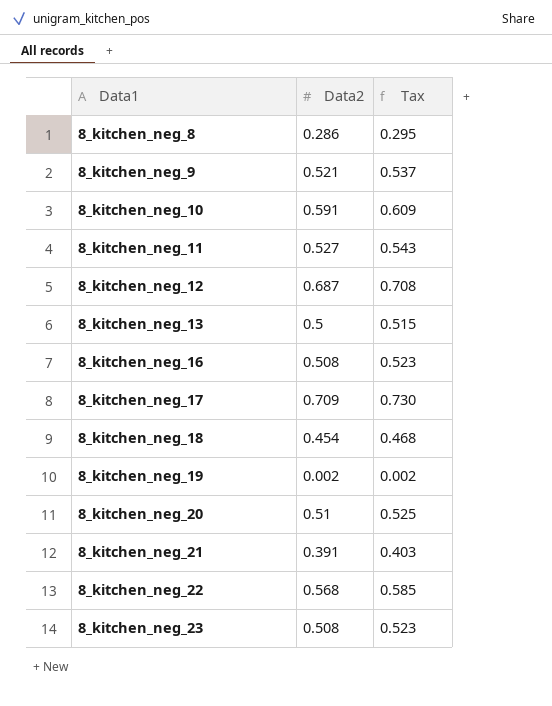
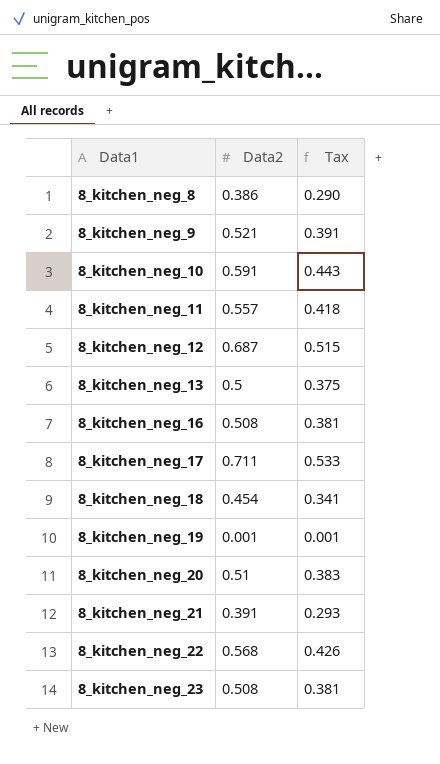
column Tax | formula: [Data2] * 1.03 -> [Data2] * 0.75
8_kitchen_neg_8 | Data2: 0.286 -> 0.386
8_kitchen_neg_11 | Data2: 0.527 -> 0.557
8_kitchen_neg_17 | Data2: 0.709 -> 0.711
8_kitchen_neg_19 | Data2: 0.002 -> 0.001

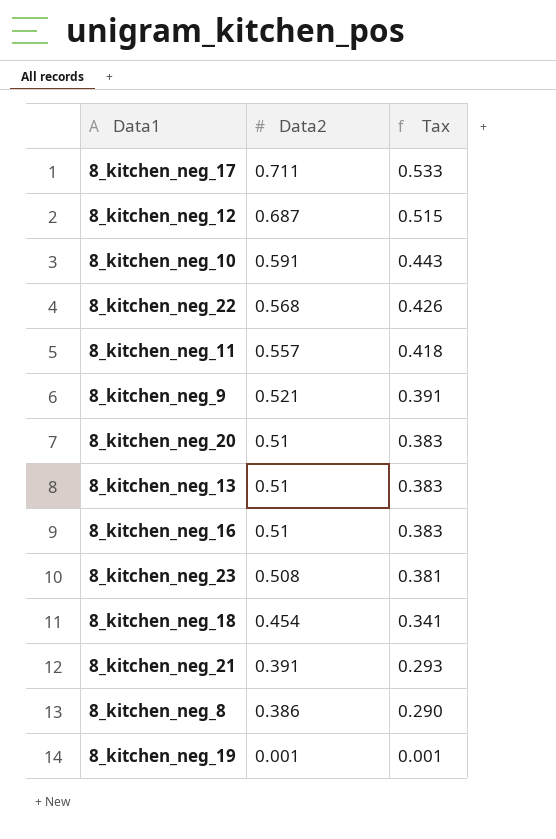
row order: Data1 ascending -> Data2 descending
8_kitchen_neg_13 | Data2: 0.5 -> 0.51
8_kitchen_neg_13 | Tax: 0.375 -> 0.383
8_kitchen_neg_16 | Data2: 0.508 -> 0.51
8_kitchen_neg_16 | Tax: 0.381 -> 0.383

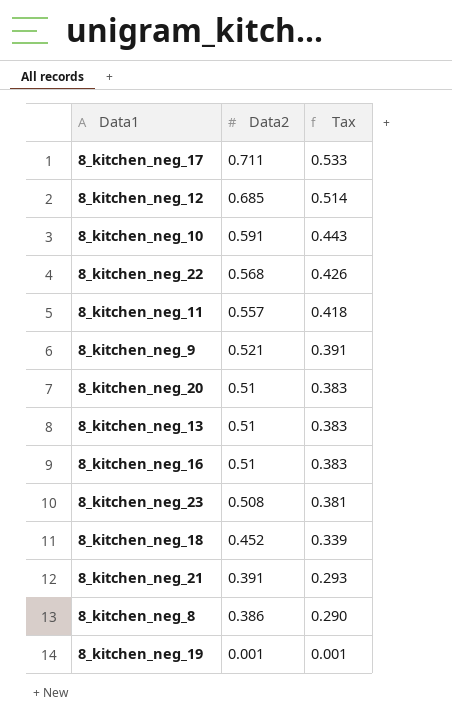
8_kitchen_neg_12 | Data2: 0.687 -> 0.685
8_kitchen_neg_12 | Tax: 0.515 -> 0.514
8_kitchen_neg_18 | Data2: 0.454 -> 0.452
8_kitchen_neg_18 | Tax: 0.341 -> 0.339

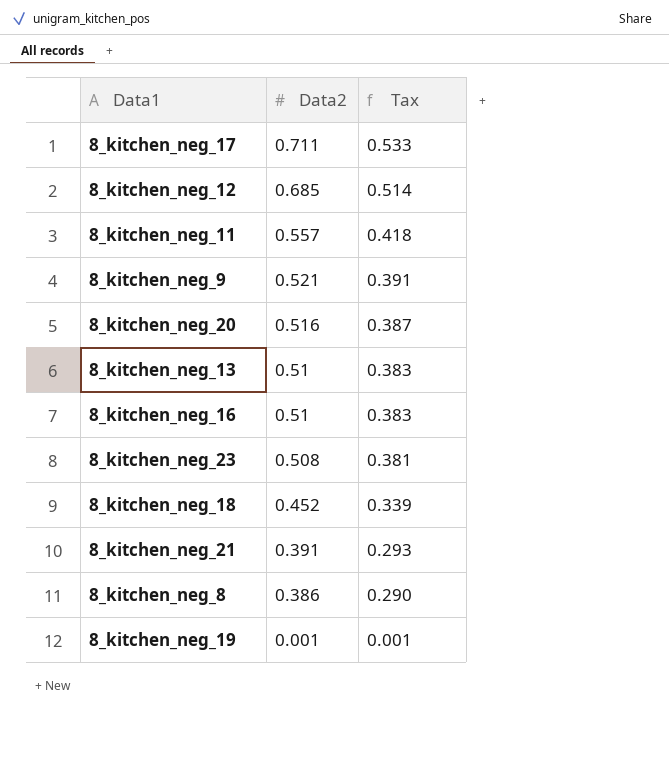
row 8_kitchen_neg_10: 0.591 | 0.443 -> none
row 8_kitchen_neg_22: 0.568 | 0.426 -> none
8_kitchen_neg_20 | Data2: 0.51 -> 0.516
8_kitchen_neg_20 | Tax: 0.383 -> 0.387

